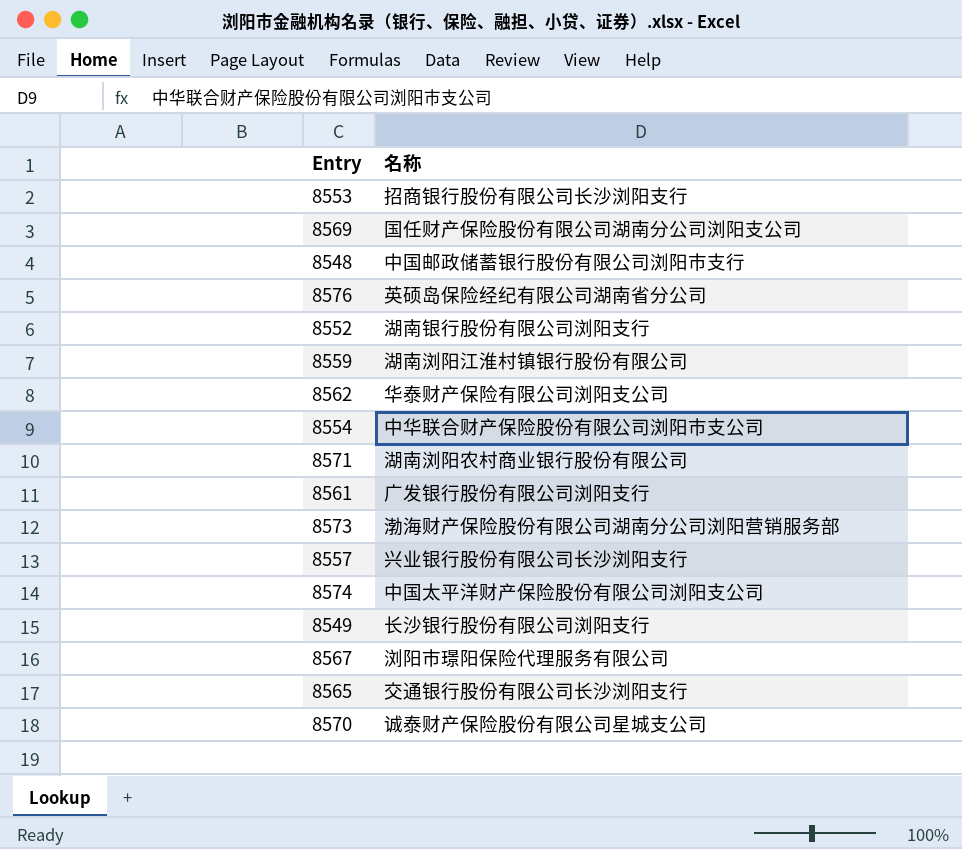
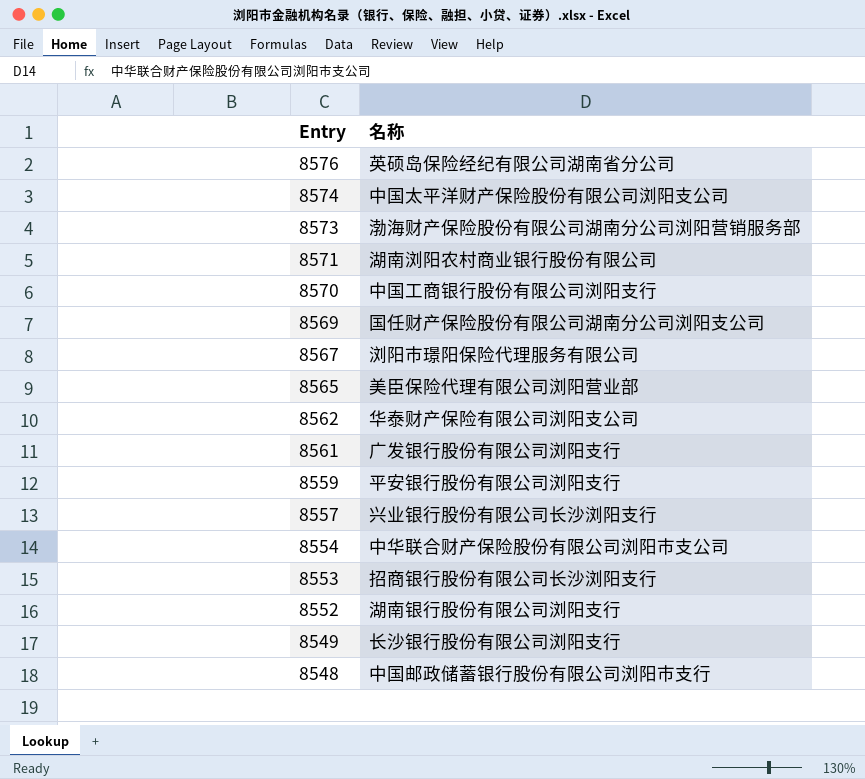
row order: none -> Entry descending
8570 | 名称: 诚泰财产保险股份有限公司星城支公司 -> 中国工商银行股份有限公司浏阳支行
8565 | 名称: 交通银行股份有限公司长沙浏阳支行 -> 美臣保险代理有限公司浏阳营业部
8559 | 名称: 湖南浏阳江淮村镇银行股份有限公司 -> 平安银行股份有限公司浏阳支行

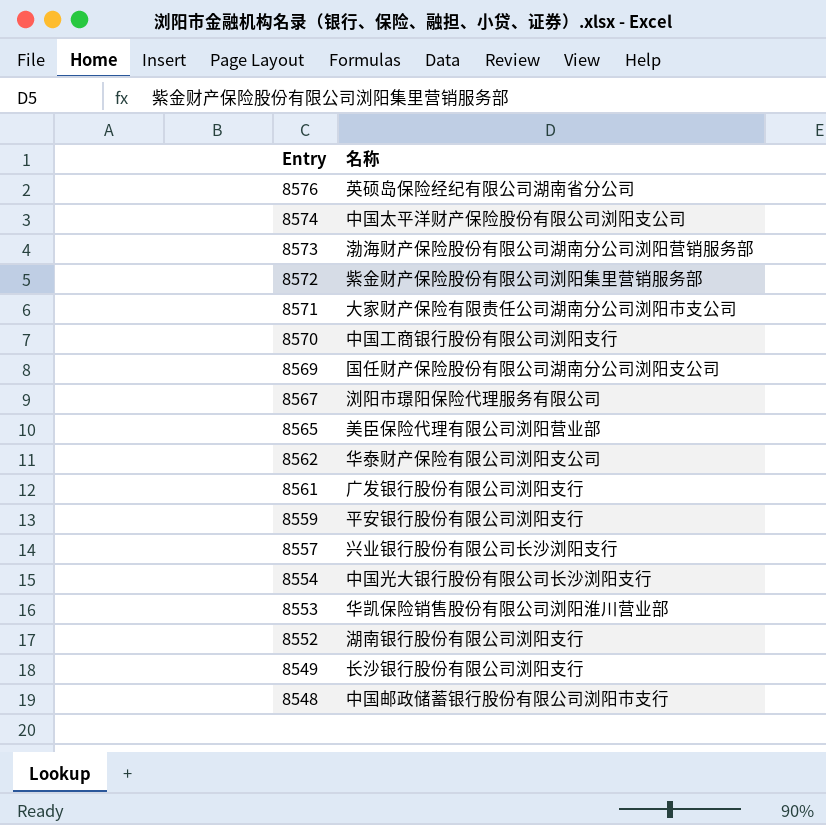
row 8572: none -> 紫金财产保险股份有限公司浏阳集里营销服务部
8571 | 名称: 湖南浏阳农村商业银行股份有限公司 -> 大家财产保险有限责任公司湖南分公司浏阳市支公司
8554 | 名称: 中华联合财产保险股份有限公司浏阳市支公司 -> 中国光大银行股份有限公司长沙浏阳支行
8553 | 名称: 招商银行股份有限公司长沙浏阳支行 -> 华凯保险销售股份有限公司浏阳淮川营业部

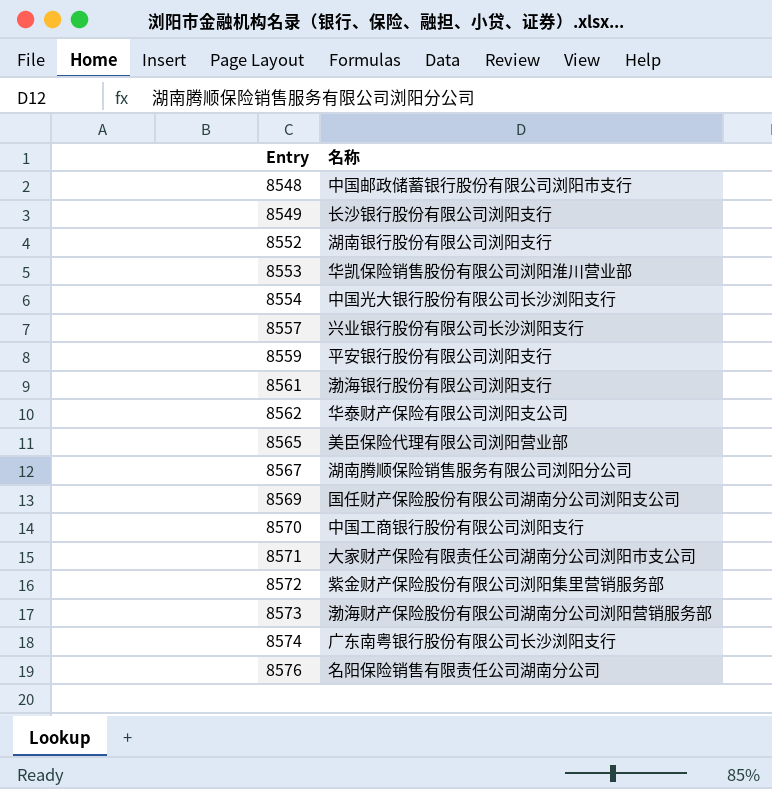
row order: Entry descending -> Entry ascending
8561 | 名称: 广发银行股份有限公司浏阳支行 -> 渤海银行股份有限公司浏阳支行
8567 | 名称: 浏阳市璟阳保险代理服务有限公司 -> 湖南腾顺保险销售服务有限公司浏阳分公司
8574 | 名称: 中国太平洋财产保险股份有限公司浏阳支公司 -> 广东南粤银行股份有限公司长沙浏阳支行
8576 | 名称: 英硕岛保险经纪有限公司湖南省分公司 -> 名阳保险销售有限责任公司湖南分公司

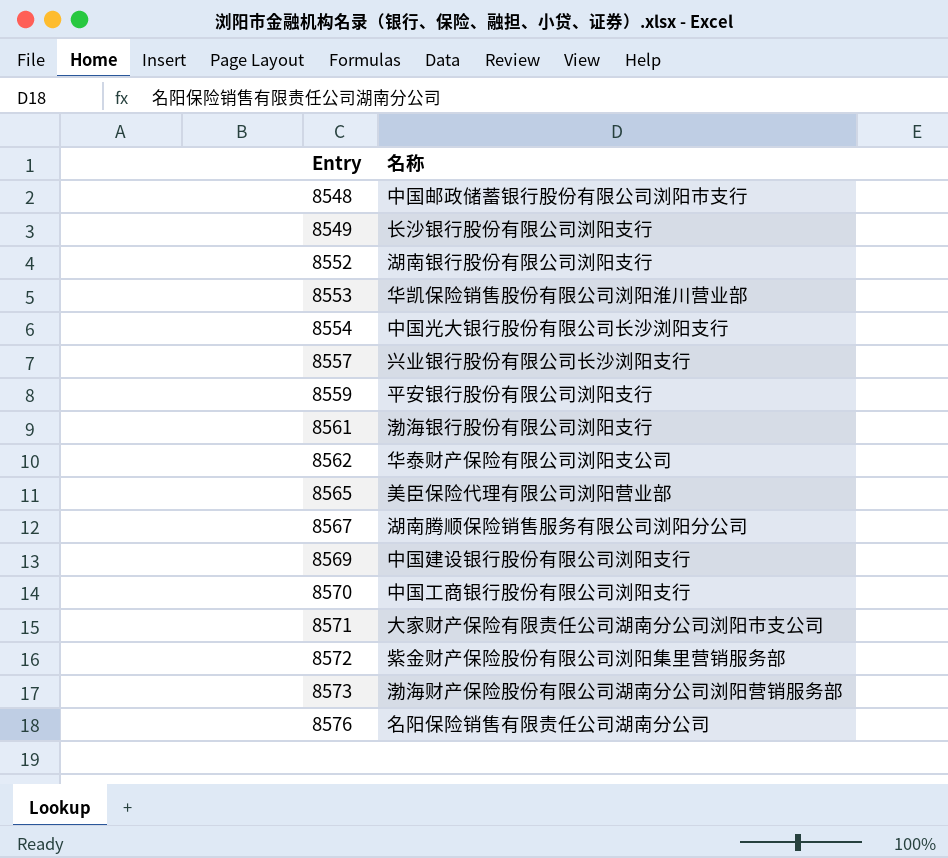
row 8574: 广东南粤银行股份有限公司长沙浏阳支行 -> none
8569 | 名称: 国任财产保险股份有限公司湖南分公司浏阳支公司 -> 中国建设银行股份有限公司浏阳支行

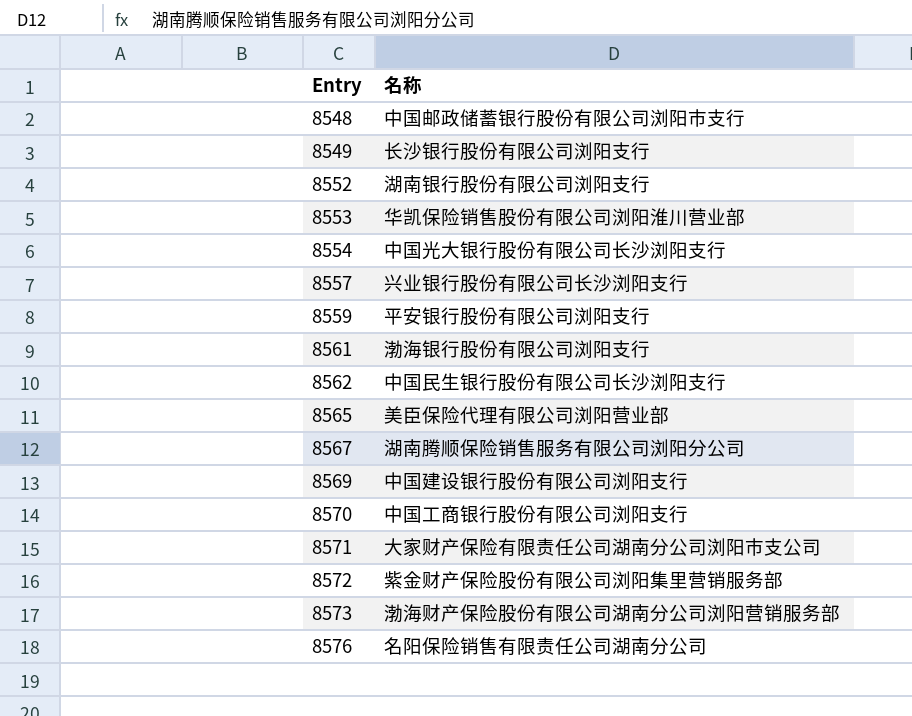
8562 | 名称: 华泰财产保险有限公司浏阳支公司 -> 中国民生银行股份有限公司长沙浏阳支行

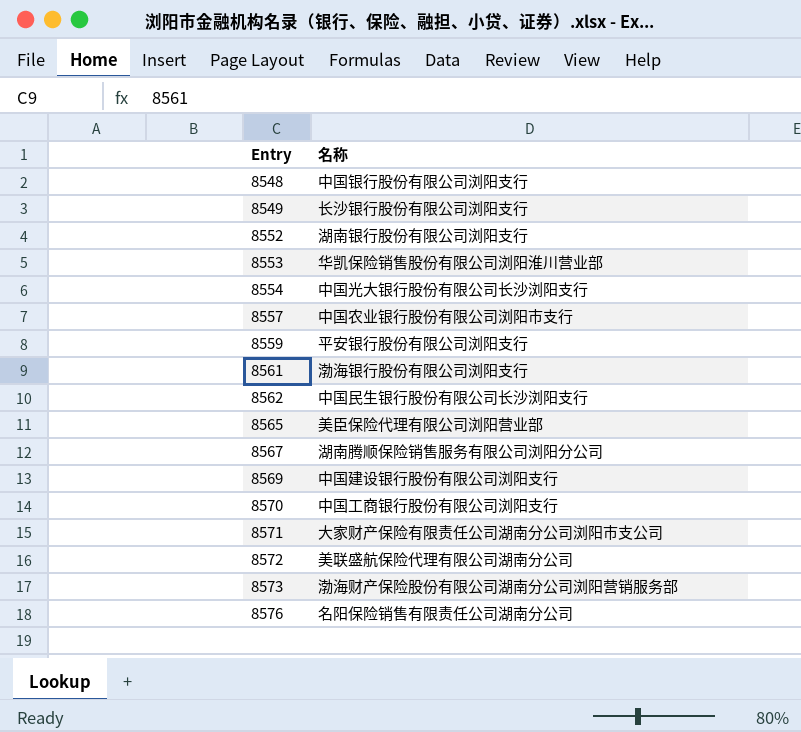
8548 | 名称: 中国邮政储蓄银行股份有限公司浏阳市支行 -> 中国银行股份有限公司浏阳支行
8557 | 名称: 兴业银行股份有限公司长沙浏阳支行 -> 中国农业银行股份有限公司浏阳市支行
8572 | 名称: 紫金财产保险股份有限公司浏阳集里营销服务部 -> 美联盛航保险代理有限公司湖南分公司

